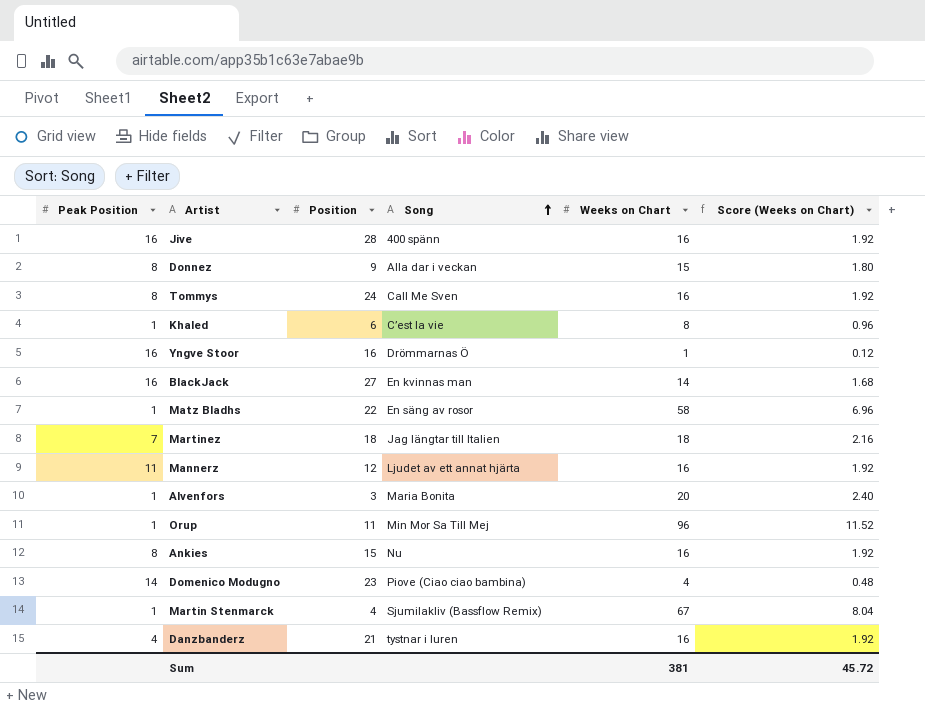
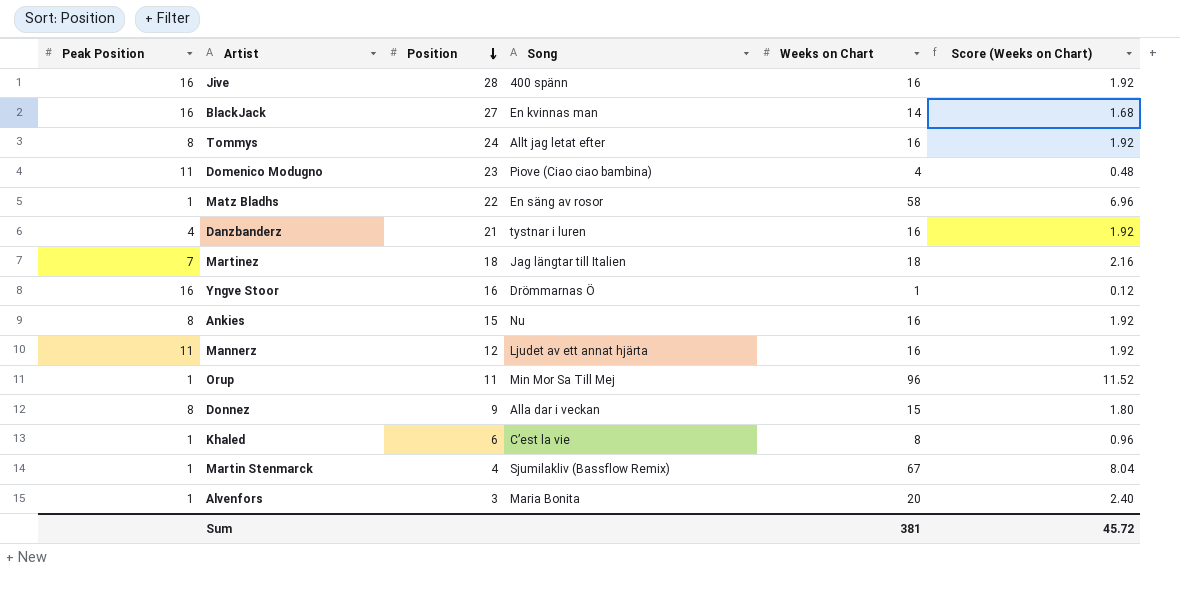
row order: Song ascending -> Position descending
Tommys | Song: Call Me Sven -> Allt jag letat efter
Domenico Modugno | Peak Position: 14 -> 11

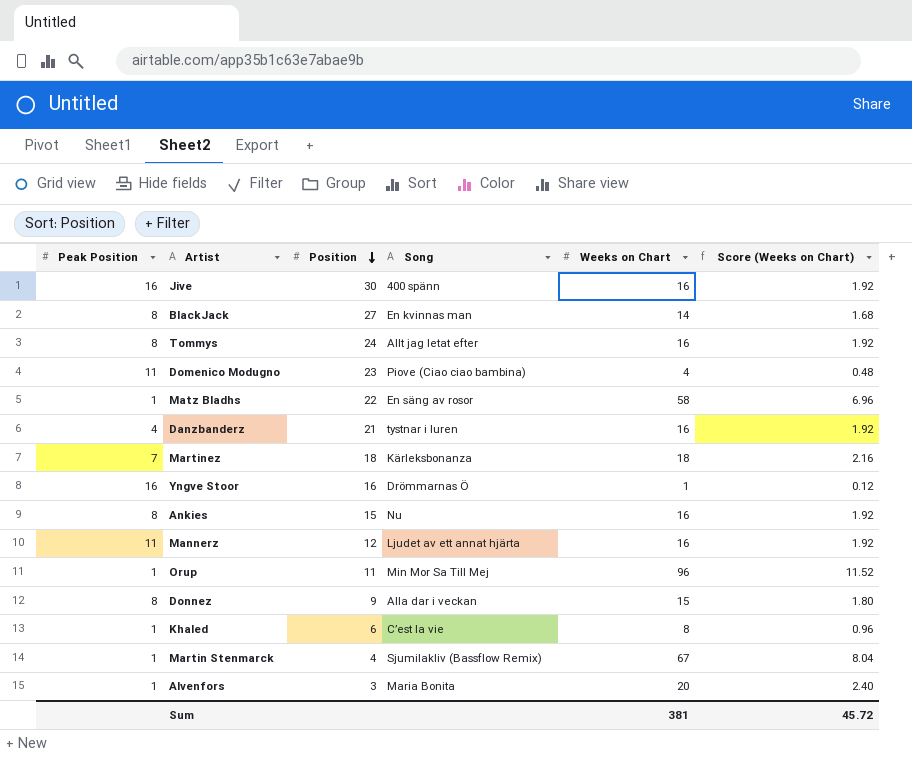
Jive | Position: 28 -> 30
BlackJack | Peak Position: 16 -> 8
Martinez | Song: Jag längtar till Italien -> Kärleksbonanza

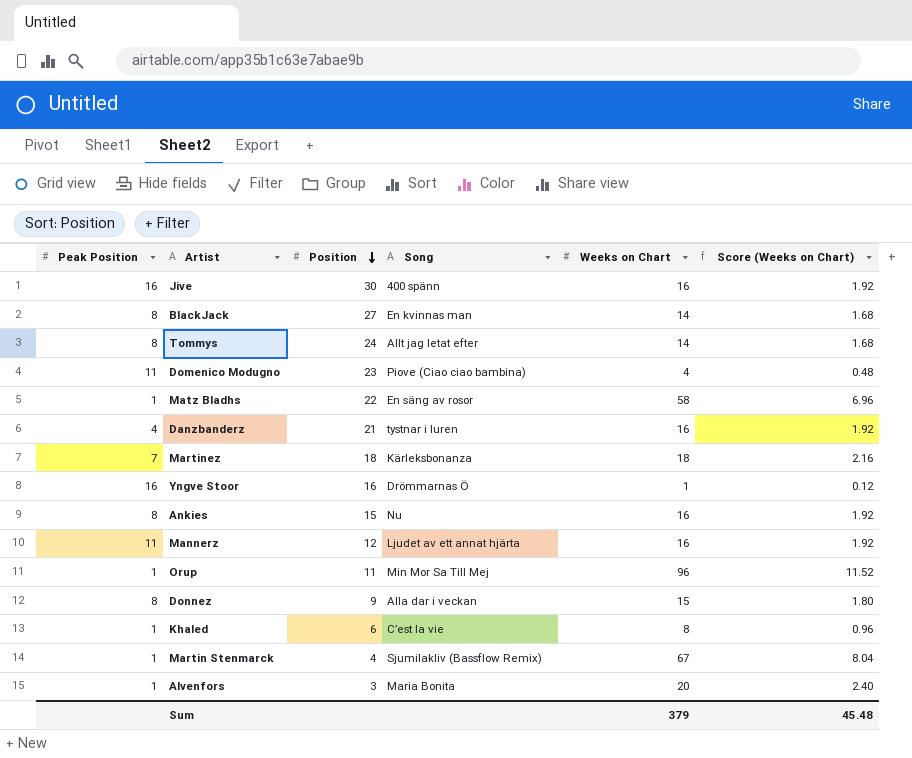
Tommys | Weeks on Chart: 16 -> 14
Tommys | Score (Weeks on Chart): 1.92 -> 1.68
Sum | Weeks on Chart: 381 -> 379
Sum | Score (Weeks on Chart): 45.72 -> 45.48

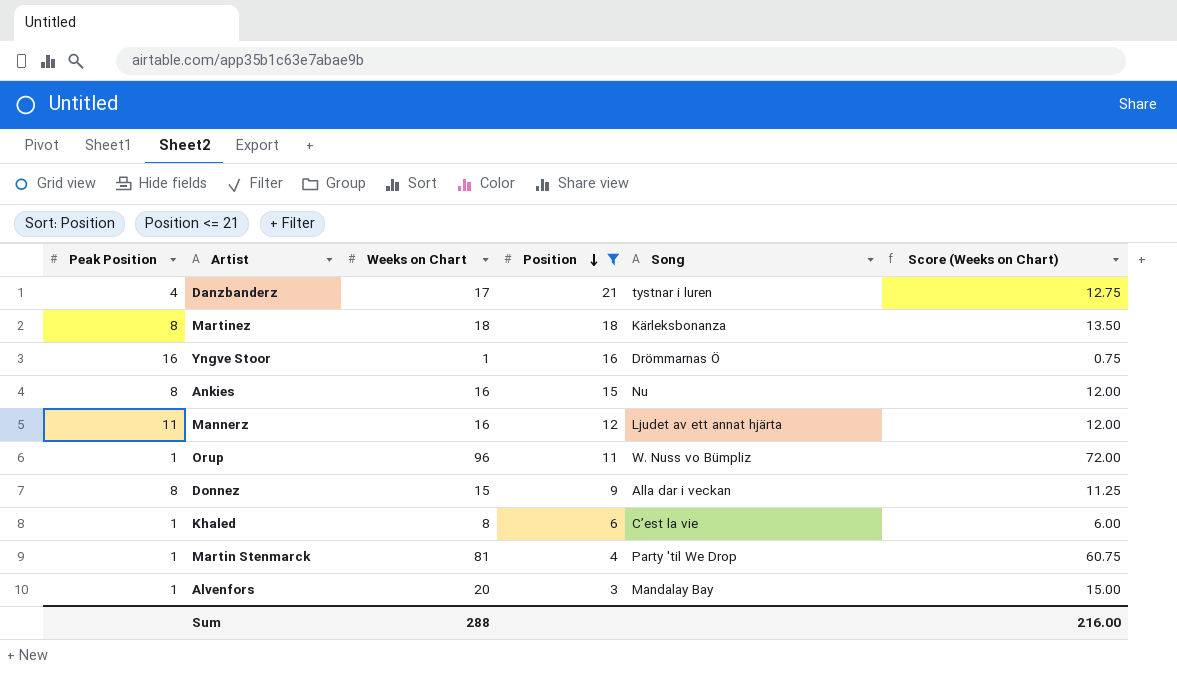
filter: none -> Position <= 21
column Weeks on Chart | position: 5 -> 3
column Score (Weeks on Chart) | formula: [Weeks on Chart] * 0.12 -> [Weeks on Chart] * 0.75
Danzbanderz | Weeks on Chart: 16 -> 17
Martinez | Peak Position: 7 -> 8
Orup | Song: Min Mor Sa Till Mej -> W. Nuss vo Bümpliz
Martin Stenmarck | Weeks on Chart: 67 -> 81
Martin Stenmarck | Song: Sjumilakliv (Bassflow Remix) -> Party 'til We Drop
Alvenfors | Song: Maria Bonita -> Mandalay Bay
Sum | Weeks on Chart: 379 -> 288
Sum | Score (Weeks on Chart): 45.48 -> 216.00

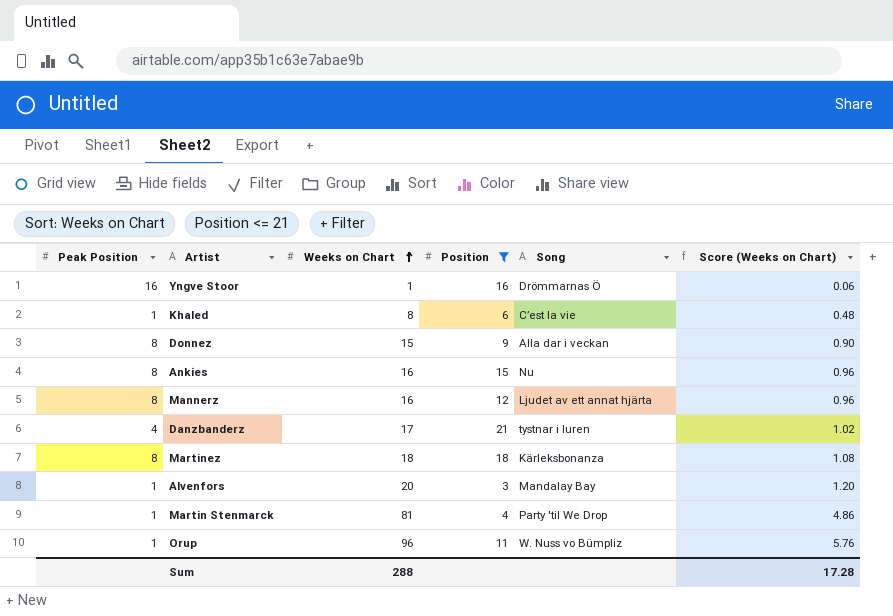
row order: Position descending -> Weeks on Chart ascending
column Score (Weeks on Chart) | formula: [Weeks on Chart] * 0.75 -> [Weeks on Chart] * 0.06
Mannerz | Peak Position: 11 -> 8
Sum | Score (Weeks on Chart): 216.00 -> 17.28

